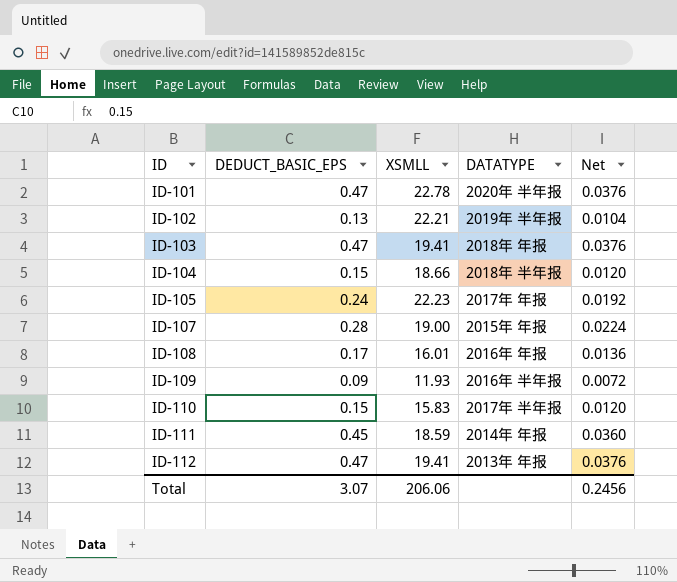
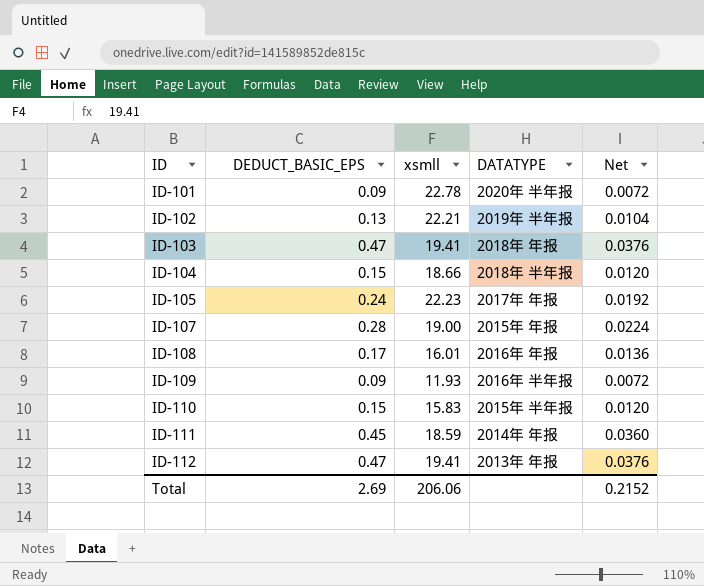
column name: XSMLL -> xsmll
ID-101 | DEDUCT_BASIC_EPS: 0.47 -> 0.09
ID-101 | Net: 0.0376 -> 0.0072
ID-110 | DATATYPE: 2017年 半年报 -> 2015年 半年报
Total | DEDUCT_BASIC_EPS: 3.07 -> 2.69
Total | Net: 0.2456 -> 0.2152

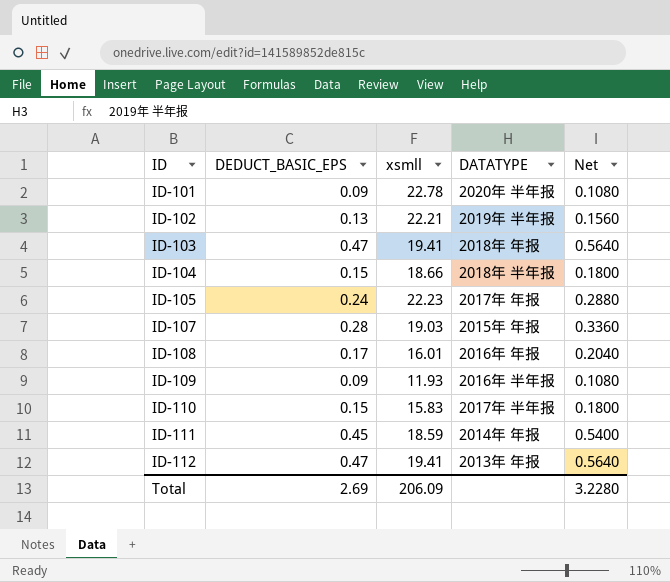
column Net | formula: [DEDUCT_BASIC_EPS] * 0.08 -> [DEDUCT_BASIC_EPS] * 1.2
ID-107 | xsmll: 19.00 -> 19.03
ID-110 | DATATYPE: 2015年 半年报 -> 2017年 半年报
Total | xsmll: 206.06 -> 206.09
Total | Net: 0.2152 -> 3.2280

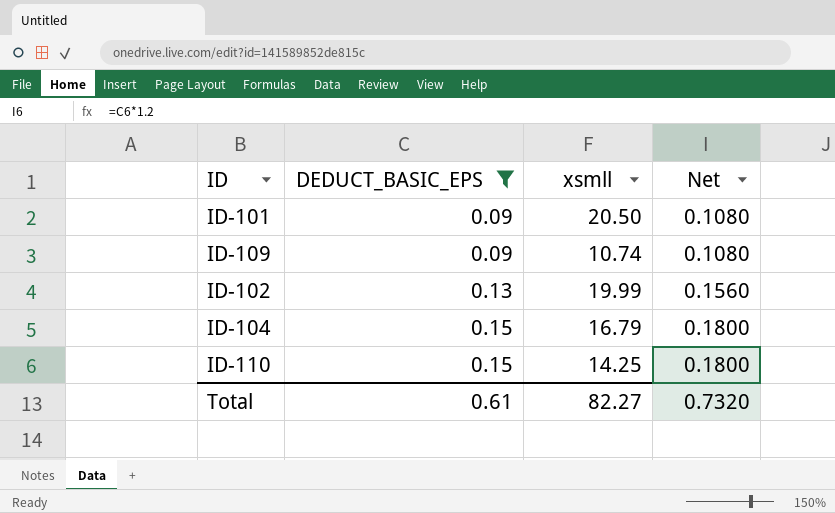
filter: none -> DEDUCT_BASIC_EPS <= 0.15
row order: ID ascending -> DEDUCT_BASIC_EPS ascending
column DATATYPE | position: 4 -> none
ID-101 | xsmll: 22.78 -> 20.50
ID-109 | xsmll: 11.93 -> 10.74
ID-102 | xsmll: 22.21 -> 19.99
ID-104 | xsmll: 18.66 -> 16.79
ID-110 | xsmll: 15.83 -> 14.25
Total | DEDUCT_BASIC_EPS: 2.69 -> 0.61
Total | xsmll: 206.09 -> 82.27
Total | Net: 3.2280 -> 0.7320

